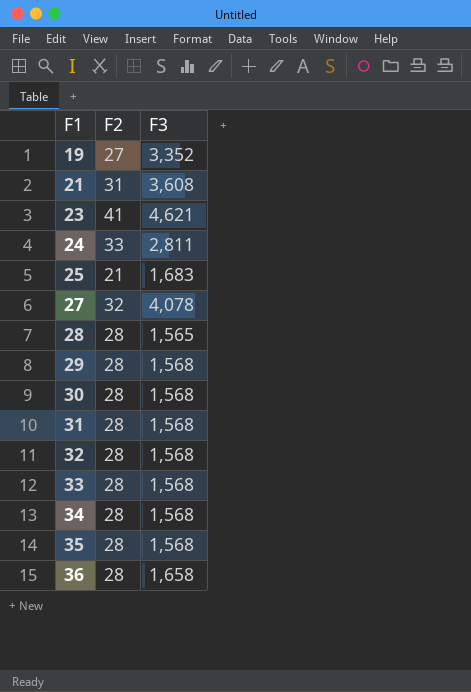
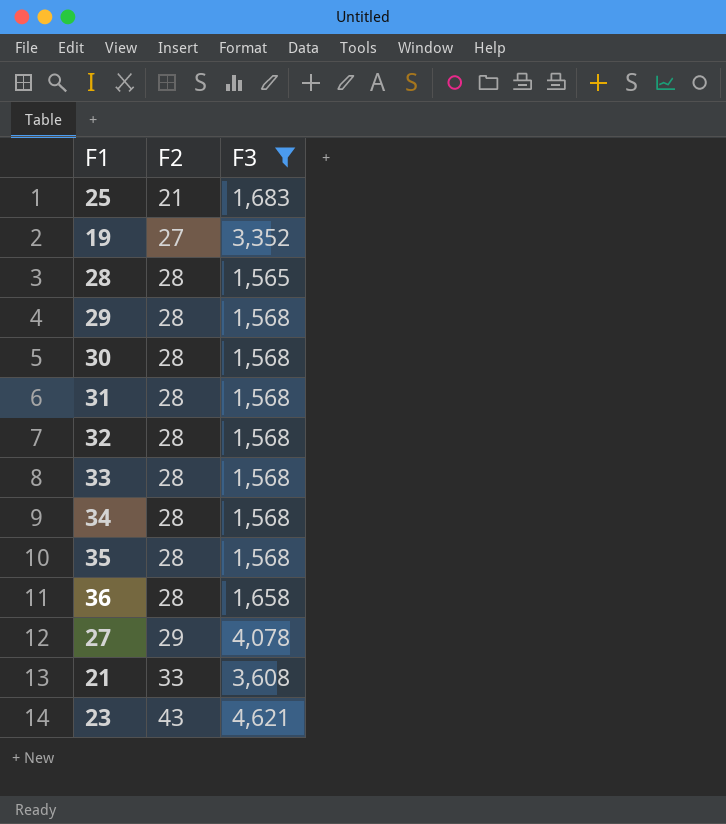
filter: none -> F3 != 2,811
row order: F1 ascending -> F2 ascending
27 | F2: 32 -> 29
21 | F2: 31 -> 33
23 | F2: 41 -> 43

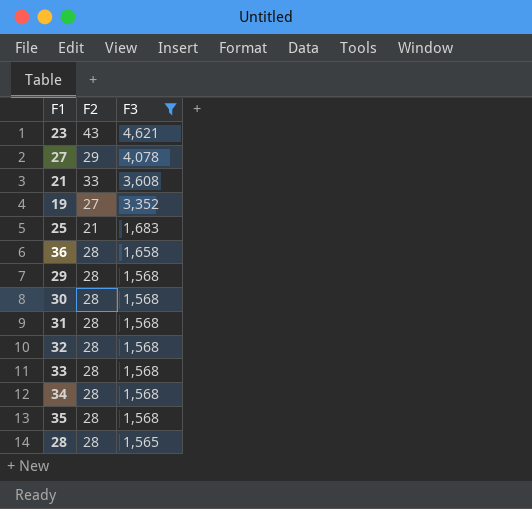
row order: F2 ascending -> F3 descending

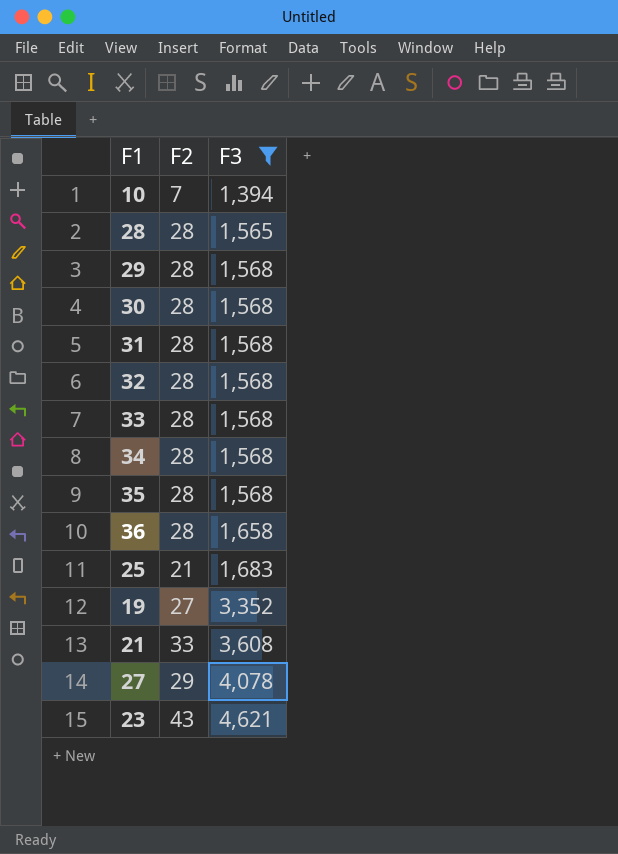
row order: F3 descending -> F3 ascending
row 10: none -> 7 | 1,394

